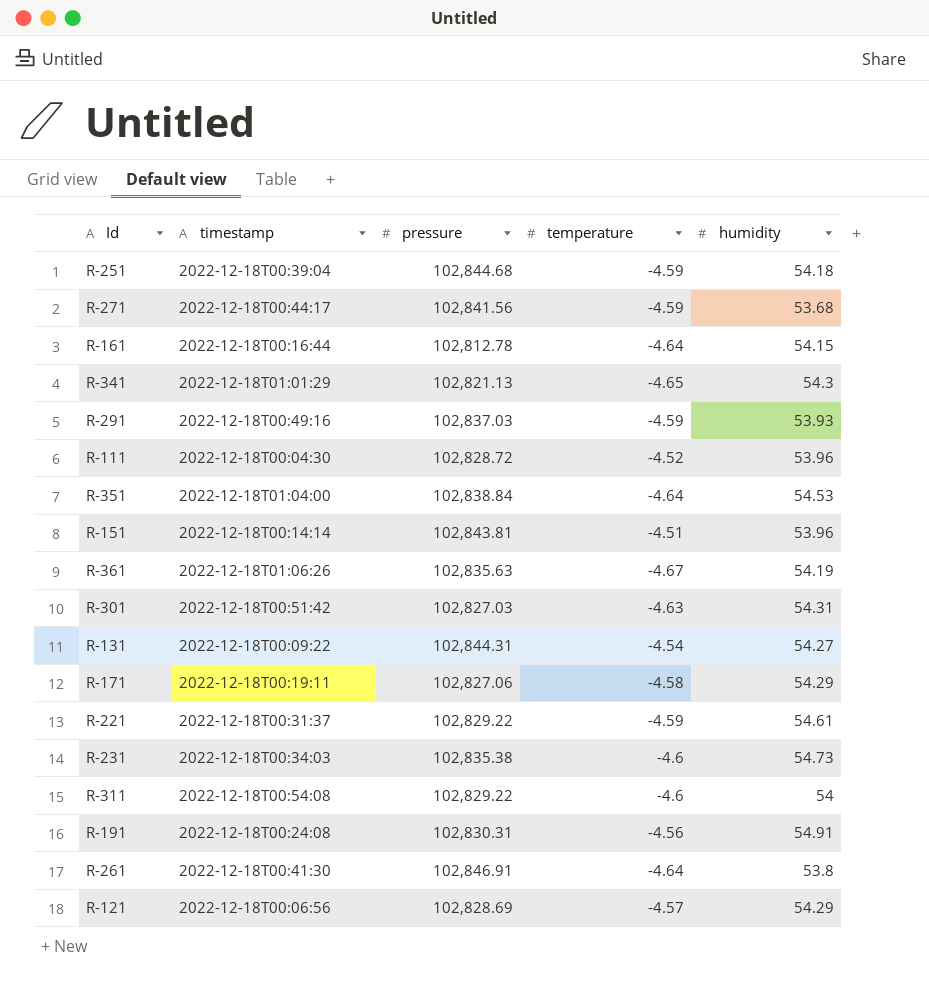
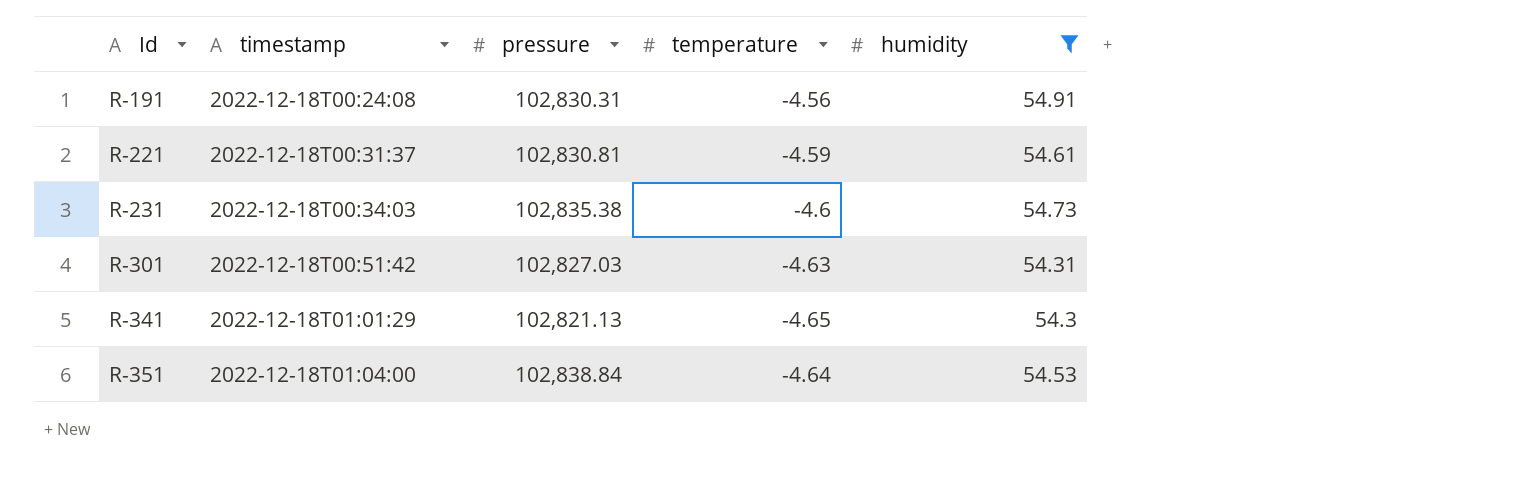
filter: none -> humidity >= 54.3
row order: none -> Id ascending
R-221 | pressure: 102,829.22 -> 102,830.81

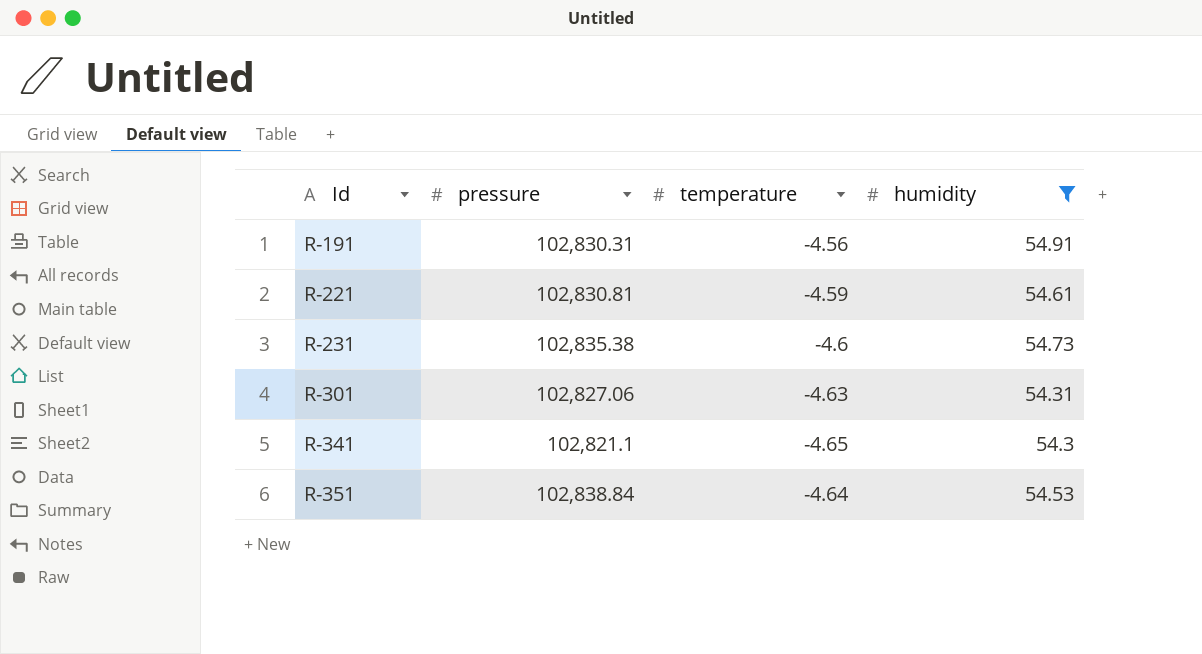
column timestamp | position: 2 -> none
R-301 | pressure: 102,827.03 -> 102,827.06
R-341 | pressure: 102,821.13 -> 102,821.1

